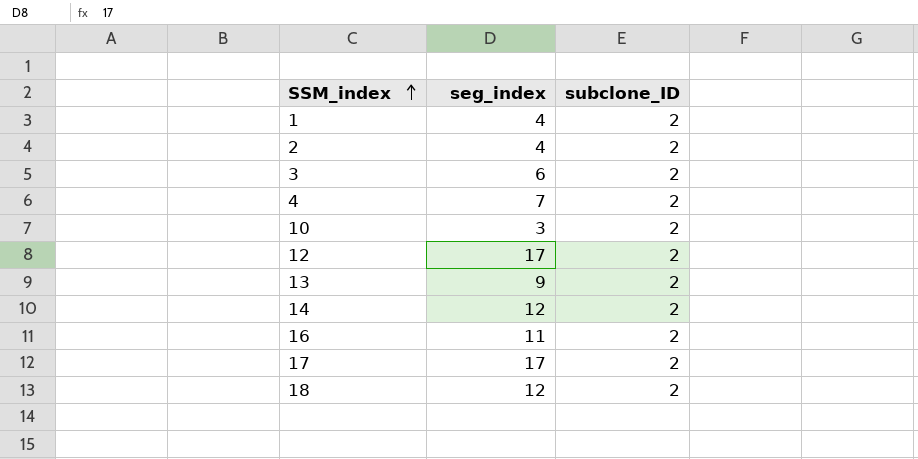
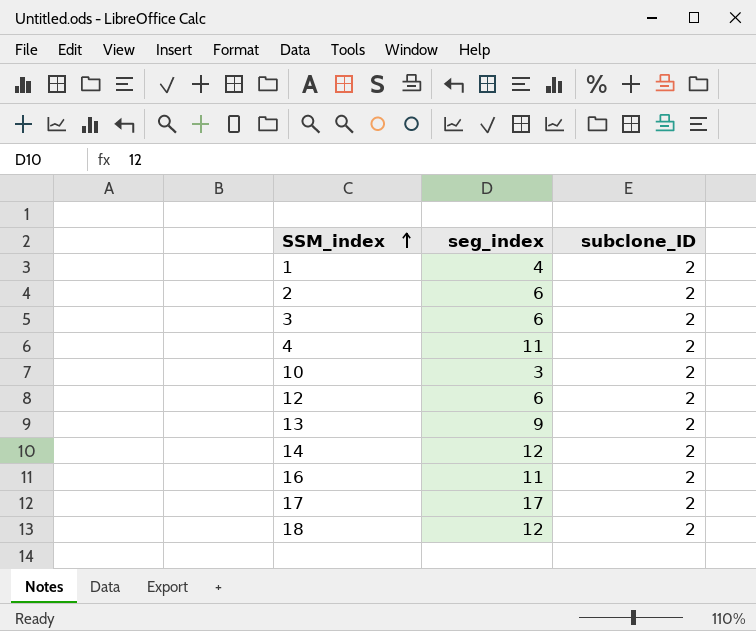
2 | seg_index: 4 -> 6
4 | seg_index: 7 -> 11
12 | seg_index: 17 -> 6

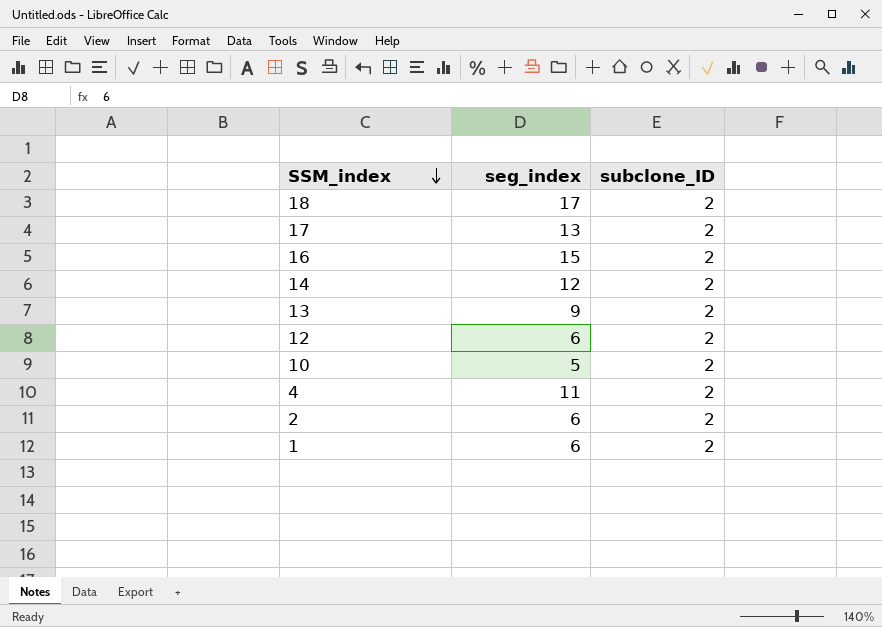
row order: SSM_index ascending -> SSM_index descending
row 3: 6 | 2 -> none
18 | seg_index: 12 -> 17
17 | seg_index: 17 -> 13
16 | seg_index: 11 -> 15
10 | seg_index: 3 -> 5
1 | seg_index: 4 -> 6

